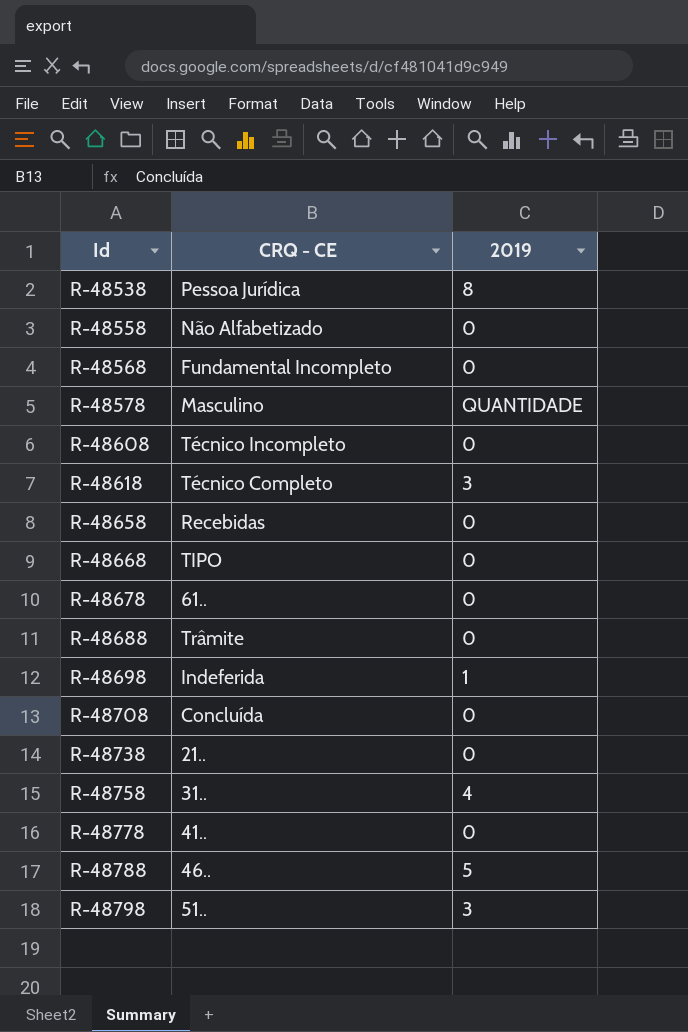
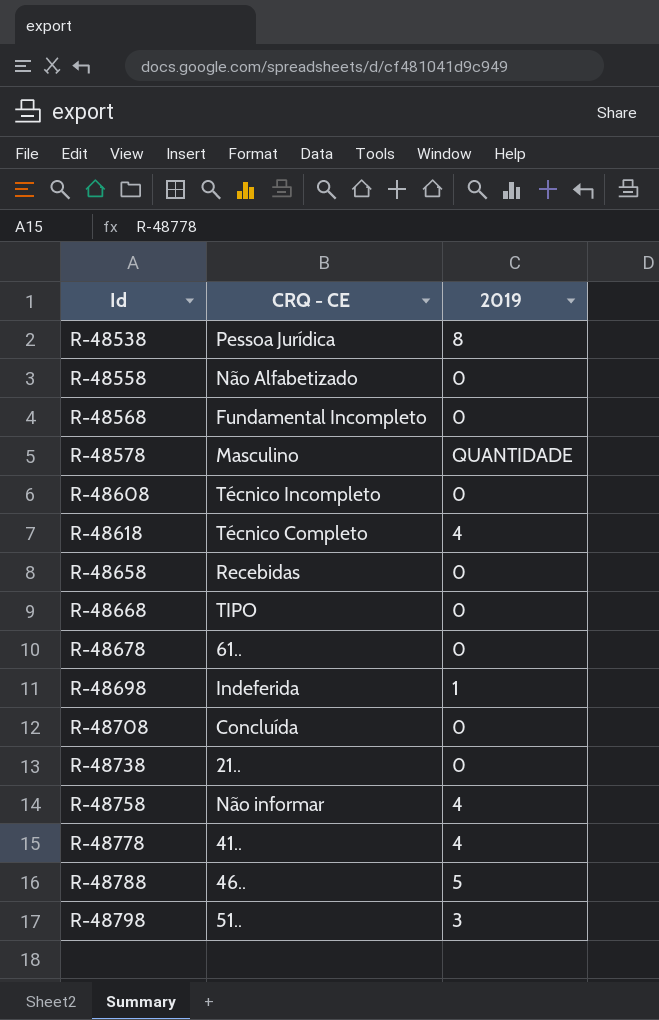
row R-48688: Trâmite | 0 -> none
R-48618 | 2019: 3 -> 4
R-48758 | CRQ - CE: 31.. -> Não informar
R-48778 | 2019: 0 -> 4

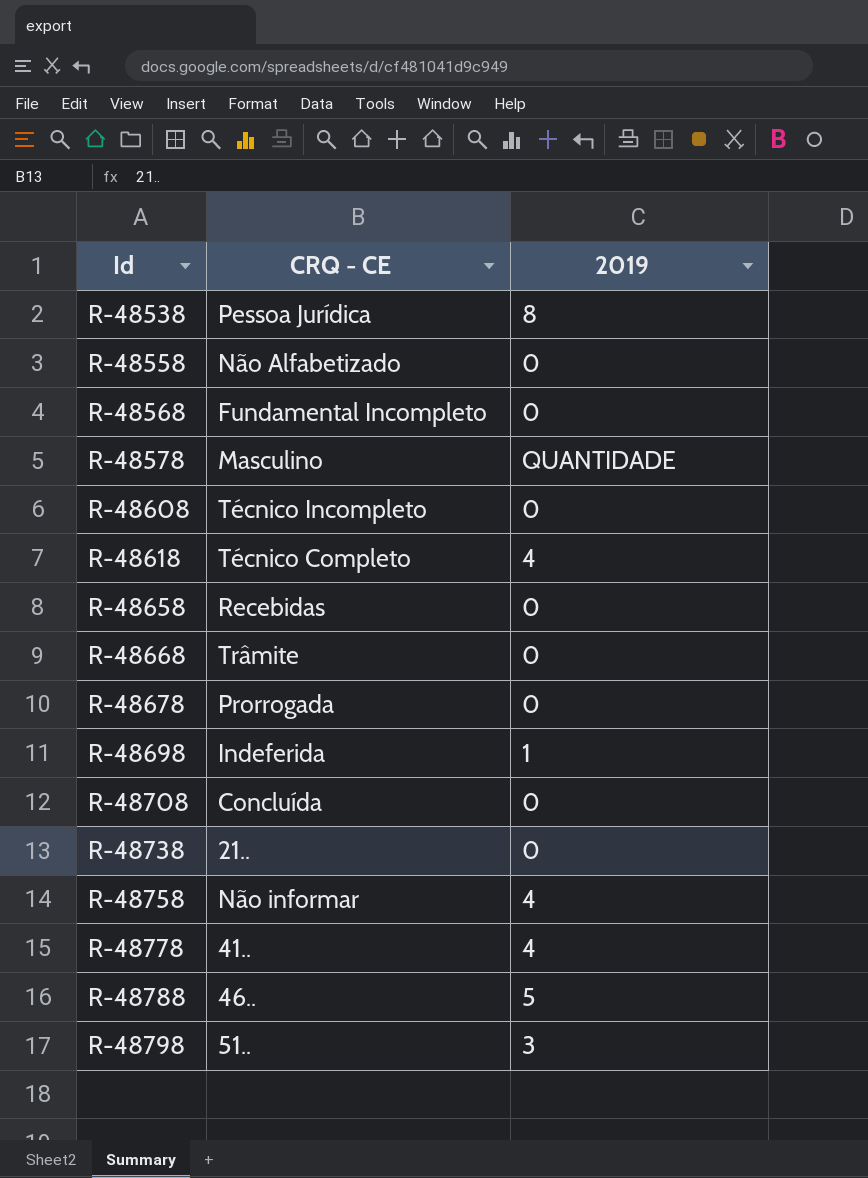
R-48668 | CRQ - CE: TIPO -> Trâmite
R-48678 | CRQ - CE: 61.. -> Prorrogada

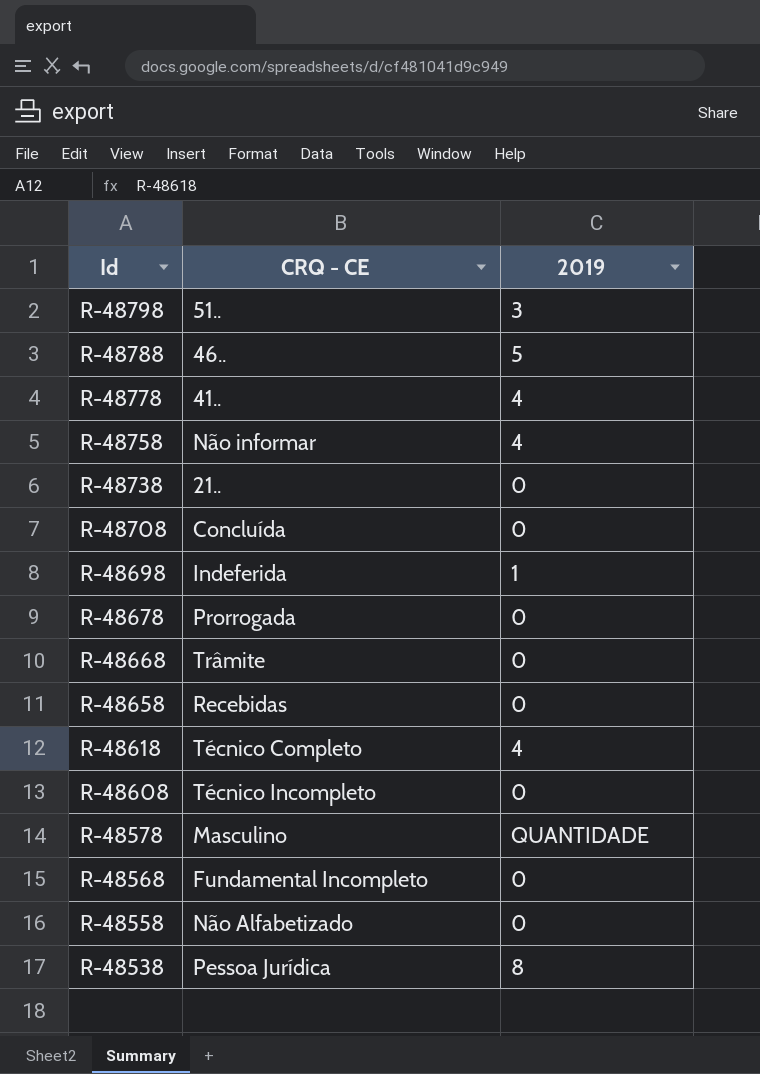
row order: Id ascending -> Id descending

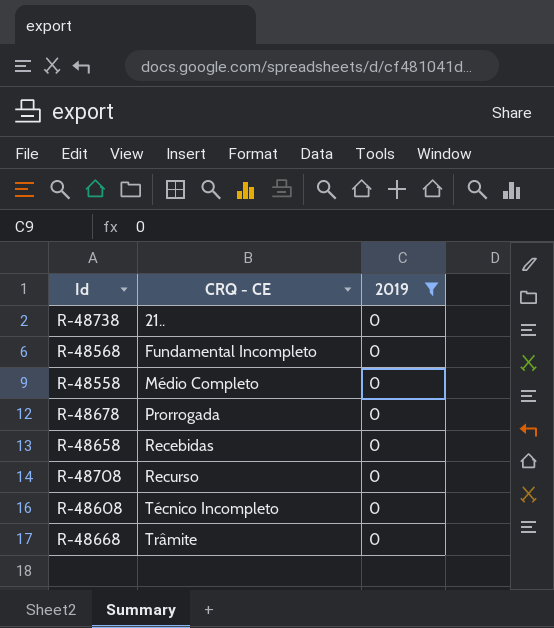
filter: none -> 2019 = 0
row order: Id descending -> CRQ - CE ascending
R-48558 | CRQ - CE: Não Alfabetizado -> Médio Completo
R-48708 | CRQ - CE: Concluída -> Recurso

